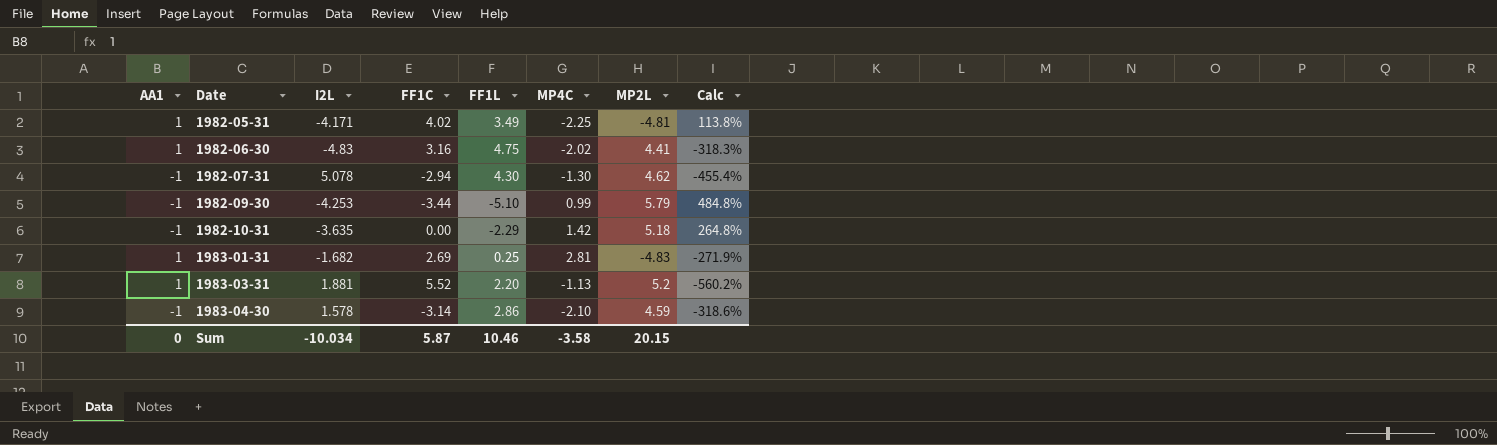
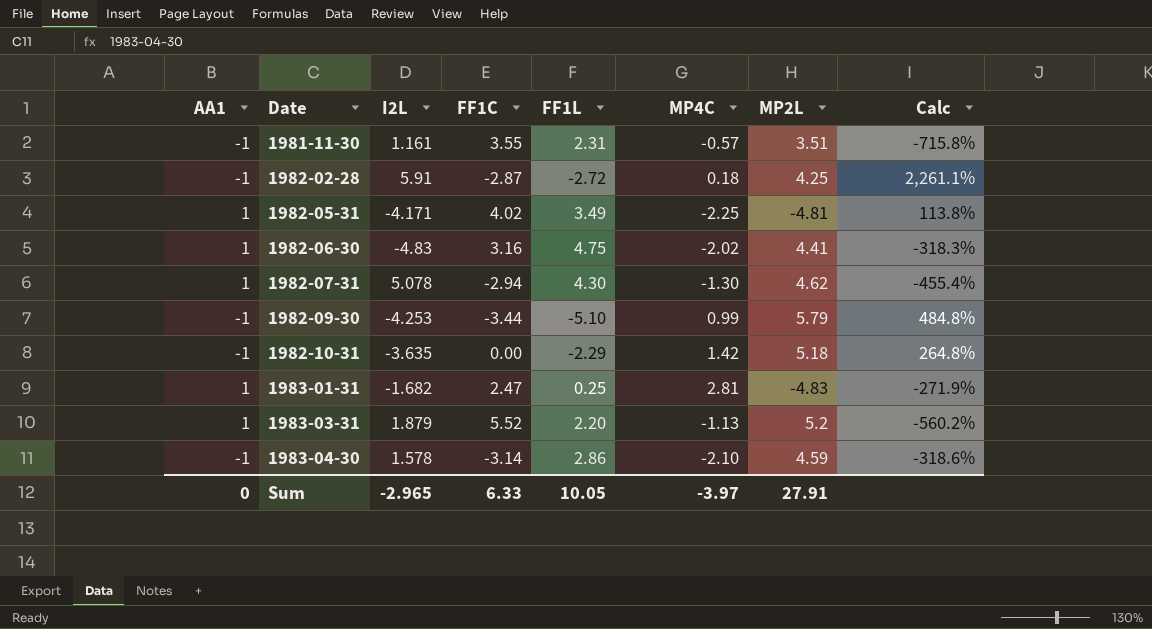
row 1981-11-30: none -> -1 | 1.161 | 3.55 | 2.31 | -0.57 | 3.51 | -715.8%
row 1982-02-28: none -> -1 | 5.91 | -2.87 | -2.72 | 0.18 | 4.25 | 2,261.1%
1982-07-31 | AA1: -1 -> 1
1983-01-31 | FF1C: 2.69 -> 2.47
1983-03-31 | I2L: 1.881 -> 1.879
Sum | I2L: -10.034 -> -2.965
Sum | FF1C: 5.87 -> 6.33
Sum | FF1L: 10.46 -> 10.05
Sum | MP4C: -3.58 -> -3.97
Sum | MP2L: 20.15 -> 27.91

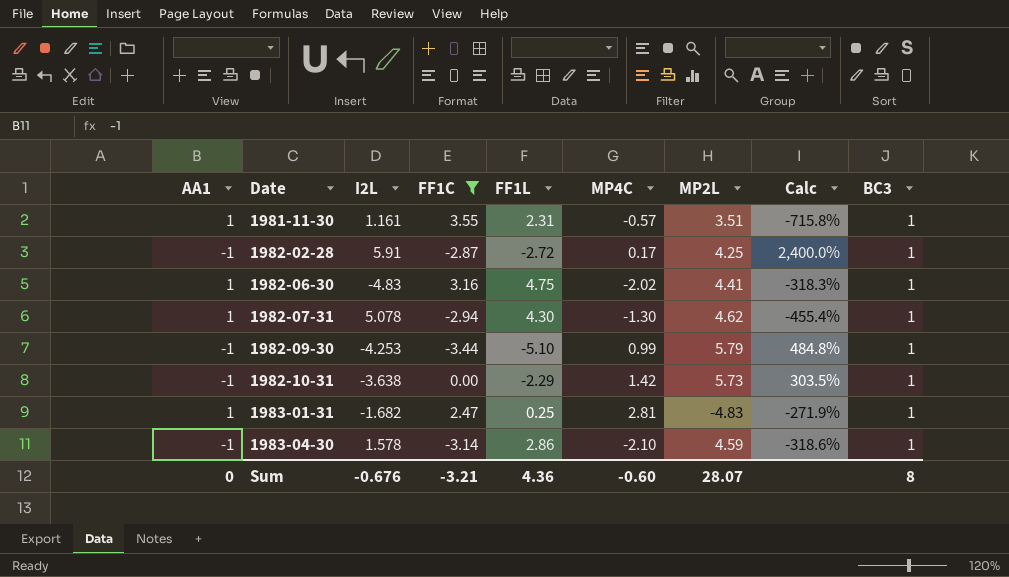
filter: none -> FF1C <= 3.55
column BC3 | position: none -> 9
1981-11-30 | AA1: -1 -> 1
1982-02-28 | MP4C: 0.18 -> 0.17
1982-02-28 | Calc: 2,261.1% -> 2,400.0%
1982-10-31 | I2L: -3.635 -> -3.638
1982-10-31 | MP2L: 5.18 -> 5.73
1982-10-31 | Calc: 264.8% -> 303.5%
Sum | I2L: -2.965 -> -0.676
Sum | FF1C: 6.33 -> -3.21
Sum | FF1L: 10.05 -> 4.36
Sum | MP4C: -3.97 -> -0.60
Sum | MP2L: 27.91 -> 28.07

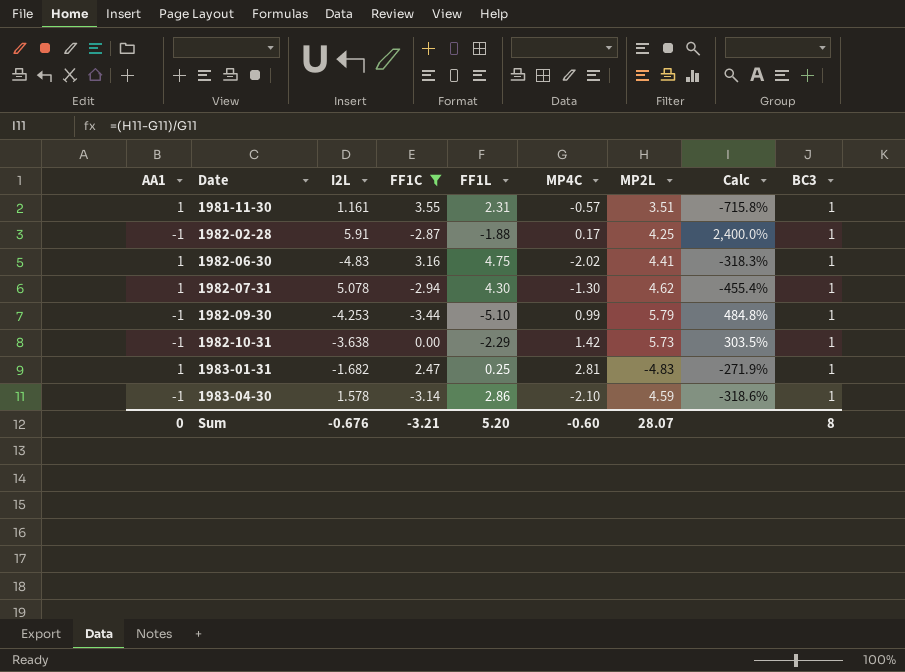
1982-02-28 | FF1L: -2.72 -> -1.88
Sum | FF1L: 4.36 -> 5.20

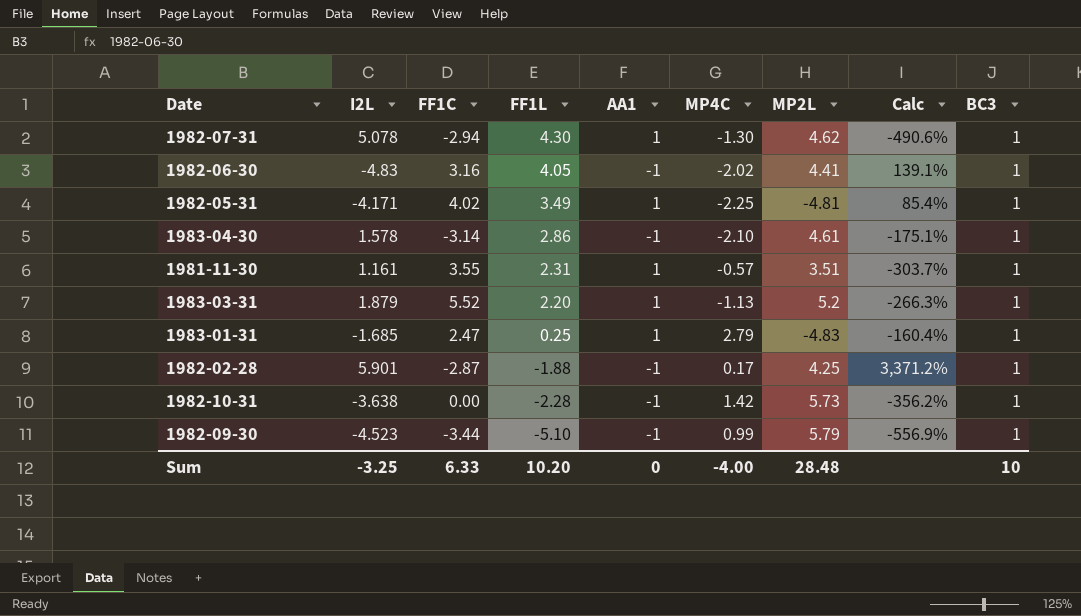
filter: FF1C <= 3.55 -> none
row order: Date ascending -> FF1L descending
column AA1 | position: 1 -> 5
column Calc | formula: ([MP2L] - [MP4C]) / [MP4C] -> ([I2L] - [MP4C]) / [MP4C]
1982-06-30 | FF1L: 4.75 -> 4.05
1982-06-30 | AA1: 1 -> -1
1983-04-30 | MP2L: 4.59 -> 4.61
1983-01-31 | I2L: -1.682 -> -1.685
1983-01-31 | MP4C: 2.81 -> 2.79
1982-02-28 | I2L: 5.91 -> 5.901
1982-10-31 | FF1L: -2.29 -> -2.28
1982-09-30 | I2L: -4.253 -> -4.523
Sum | I2L: -0.676 -> -3.25
Sum | FF1C: -3.21 -> 6.33
Sum | FF1L: 5.20 -> 10.20
Sum | MP4C: -0.60 -> -4.00
Sum | MP2L: 28.07 -> 28.48
Sum | BC3: 8 -> 10

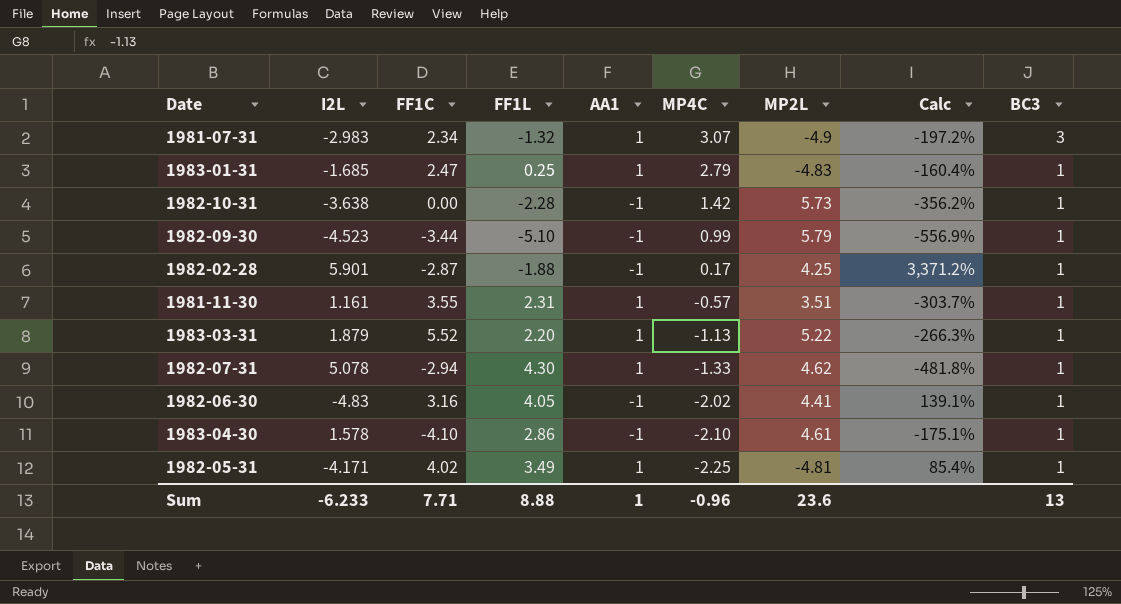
row order: FF1L descending -> MP4C descending
row 1981-07-31: none -> -2.983 | 2.34 | -1.32 | 1 | 3.07 | -4.9 | -197.2% | 3
1983-03-31 | MP2L: 5.2 -> 5.22
1982-07-31 | MP4C: -1.30 -> -1.33
1982-07-31 | Calc: -490.6% -> -481.8%
1983-04-30 | FF1C: -3.14 -> -4.10
Sum | I2L: -3.25 -> -6.233
Sum | FF1C: 6.33 -> 7.71
Sum | FF1L: 10.20 -> 8.88
Sum | AA1: 0 -> 1
Sum | MP4C: -4.00 -> -0.96
Sum | MP2L: 28.48 -> 23.6
Sum | BC3: 10 -> 13

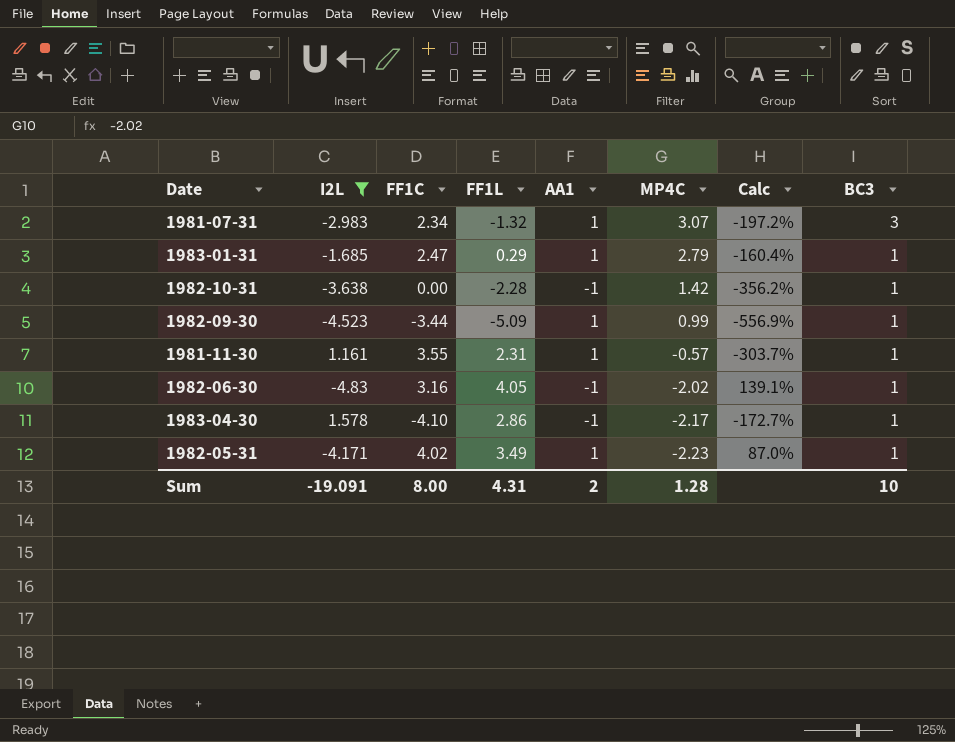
filter: none -> I2L <= 1.578
column MP2L | position: 7 -> none
1983-01-31 | FF1L: 0.25 -> 0.29
1982-09-30 | FF1L: -5.10 -> -5.09
1982-09-30 | AA1: -1 -> 1
1983-04-30 | MP4C: -2.10 -> -2.17
1983-04-30 | Calc: -175.1% -> -172.7%
1982-05-31 | MP4C: -2.25 -> -2.23
1982-05-31 | Calc: 85.4% -> 87.0%
Sum | I2L: -6.233 -> -19.091
Sum | FF1C: 7.71 -> 8.00
Sum | FF1L: 8.88 -> 4.31
Sum | AA1: 1 -> 2
Sum | MP4C: -0.96 -> 1.28
Sum | BC3: 13 -> 10

